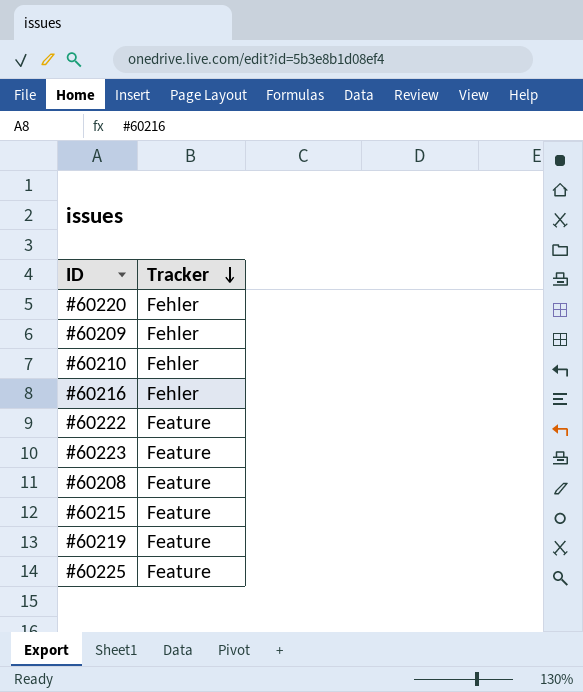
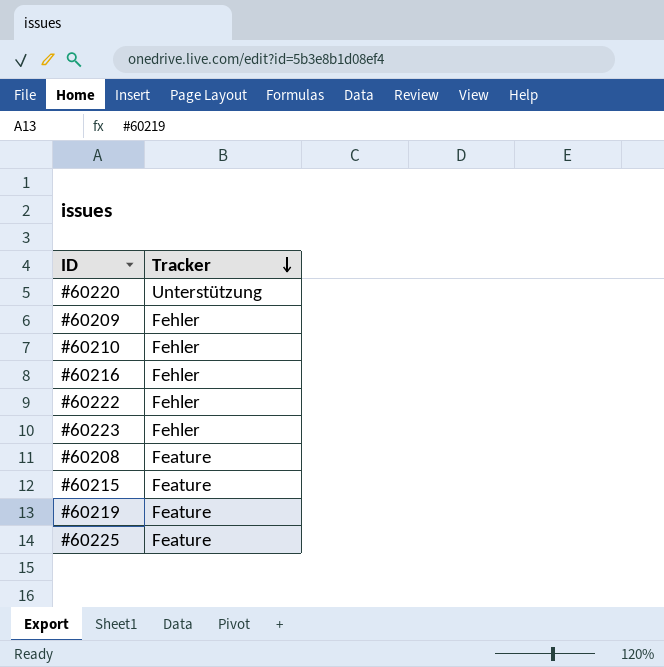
#60220 | Tracker: Fehler -> Unterstützung
#60222 | Tracker: Feature -> Fehler
#60223 | Tracker: Feature -> Fehler

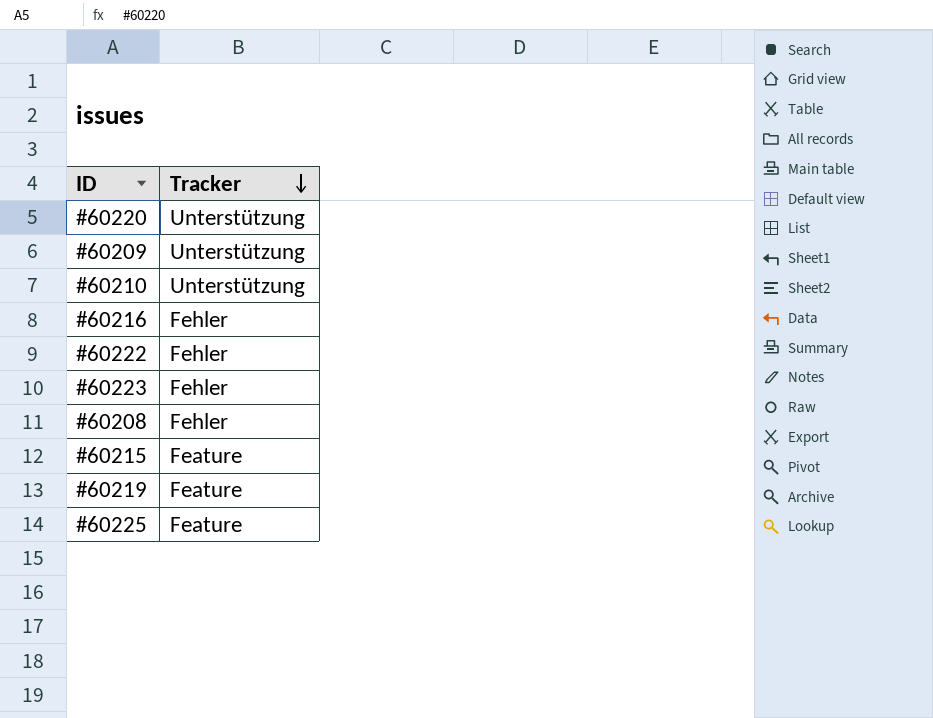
#60209 | Tracker: Fehler -> Unterstützung
#60210 | Tracker: Fehler -> Unterstützung
#60208 | Tracker: Feature -> Fehler

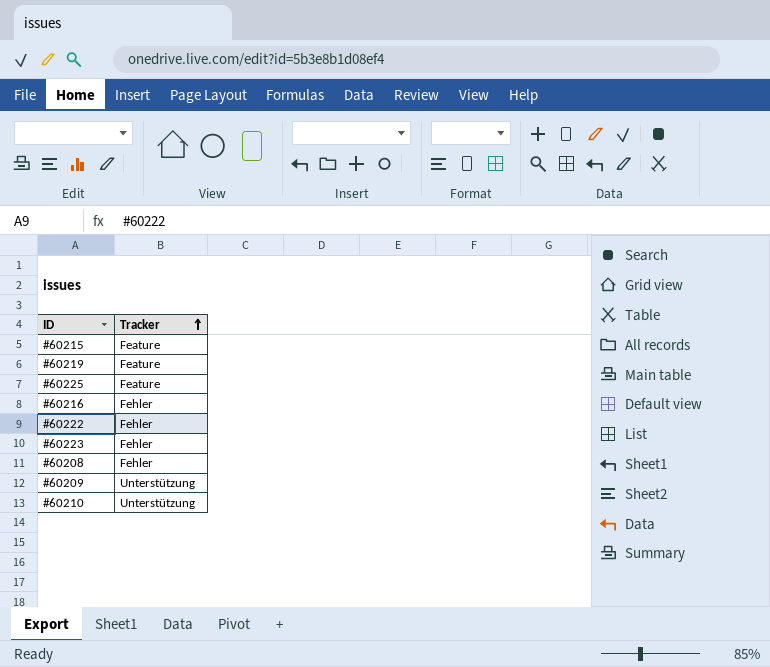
row order: Tracker descending -> Tracker ascending
row #60220: Unterstützung -> none

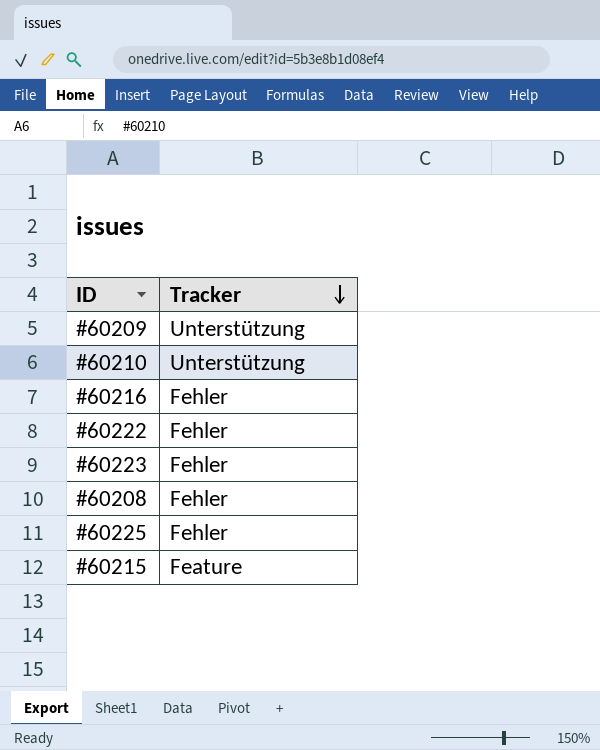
row order: Tracker ascending -> Tracker descending
row #60219: Feature -> none
#60225 | Tracker: Feature -> Fehler

